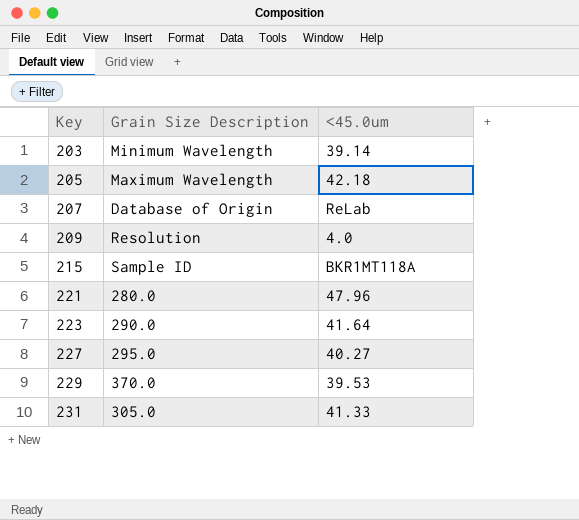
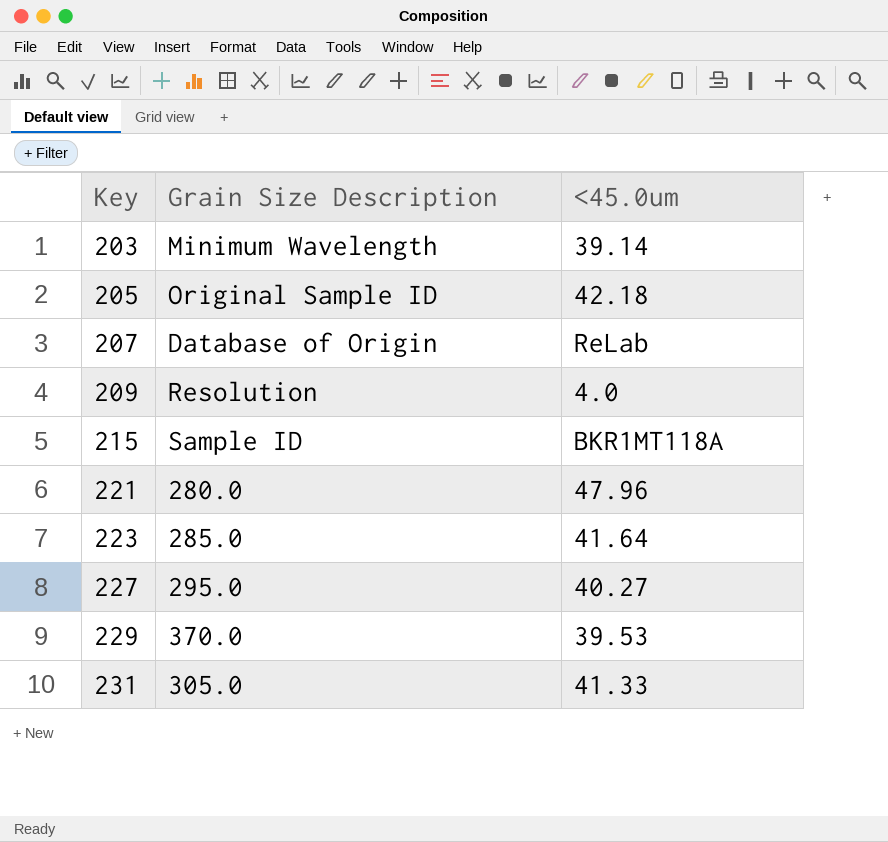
205 | Grain Size Description: Maximum Wavelength -> Original Sample ID
223 | Grain Size Description: 290.0 -> 285.0

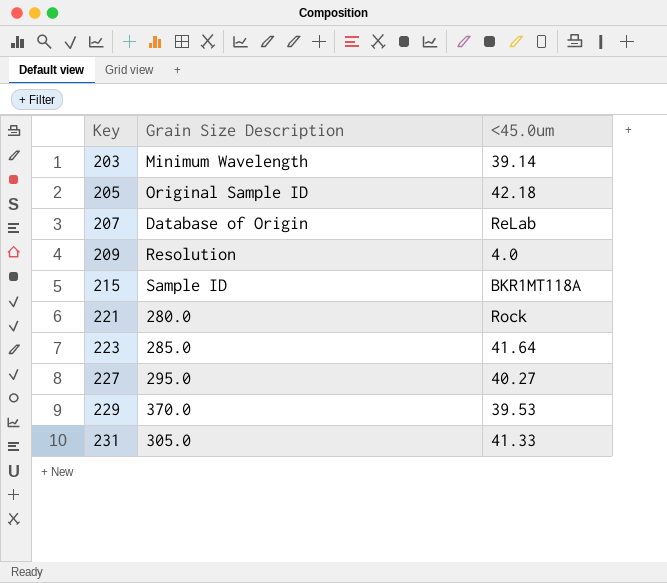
221 | <45.0um: 47.96 -> Rock

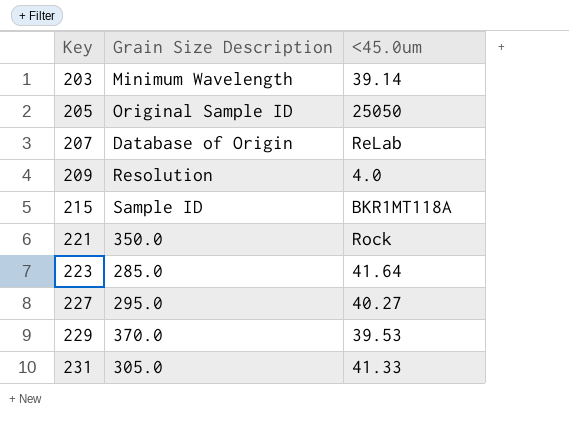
205 | <45.0um: 42.18 -> 25050
221 | Grain Size Description: 280.0 -> 350.0

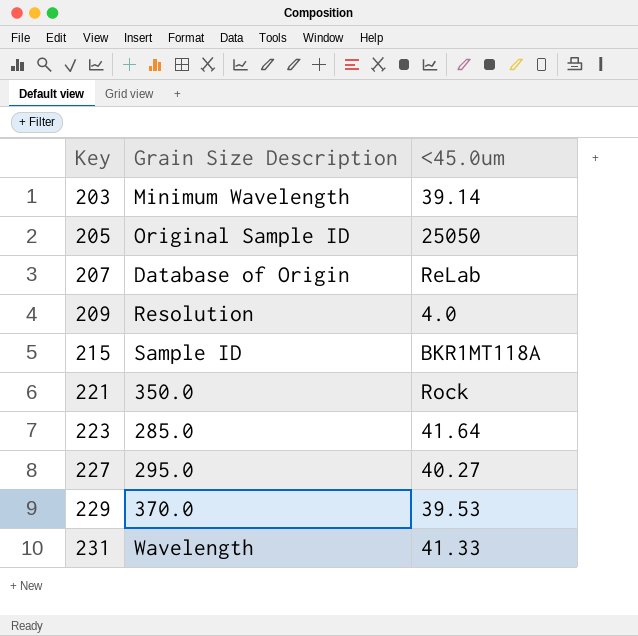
231 | Grain Size Description: 305.0 -> Wavelength

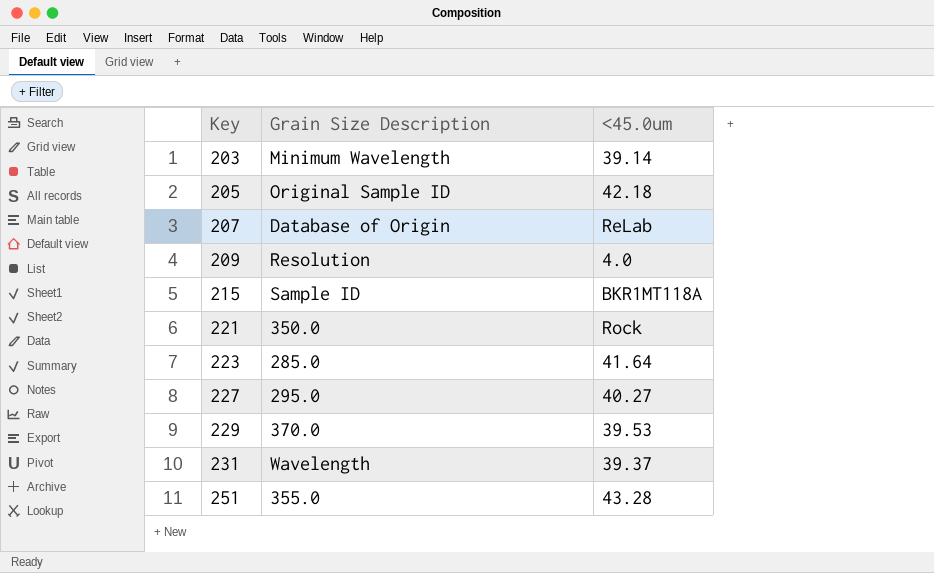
205 | <45.0um: 25050 -> 42.18
231 | <45.0um: 41.33 -> 39.37
row 251: none -> 355.0 | 43.28

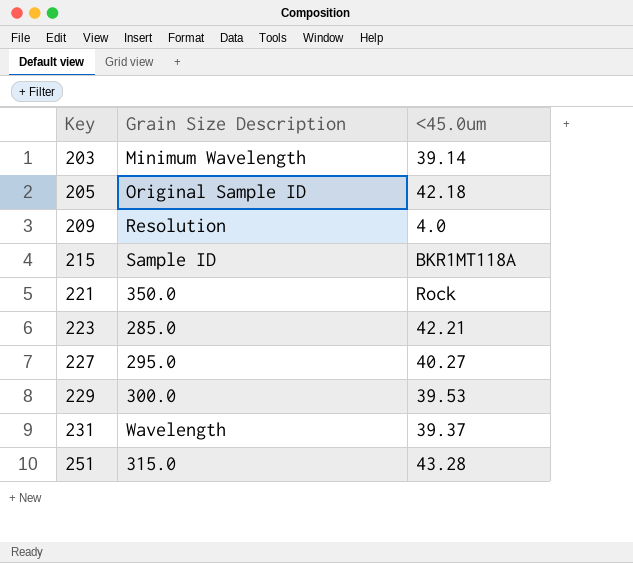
row 207: Database of Origin | ReLab -> none
223 | <45.0um: 41.64 -> 42.21
229 | Grain Size Description: 370.0 -> 300.0
251 | Grain Size Description: 355.0 -> 315.0

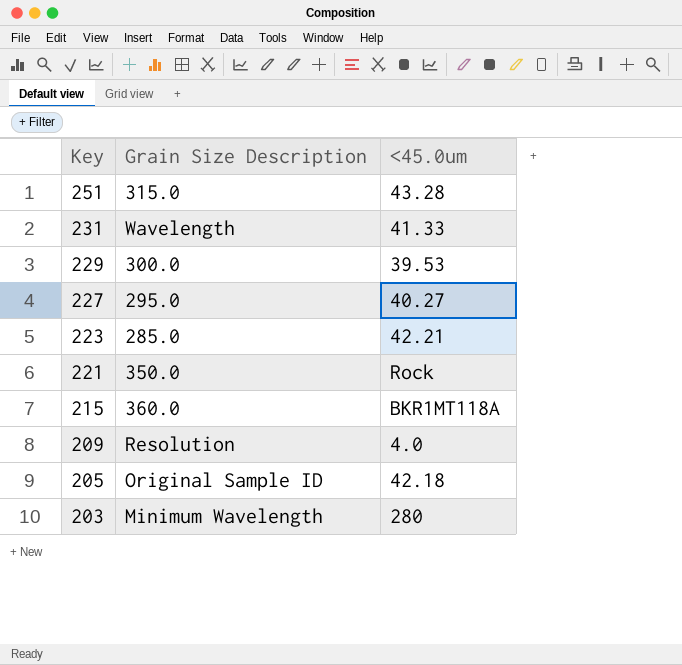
row order: Key ascending -> Key descending
231 | <45.0um: 39.37 -> 41.33
215 | Grain Size Description: Sample ID -> 360.0
203 | <45.0um: 39.14 -> 280

